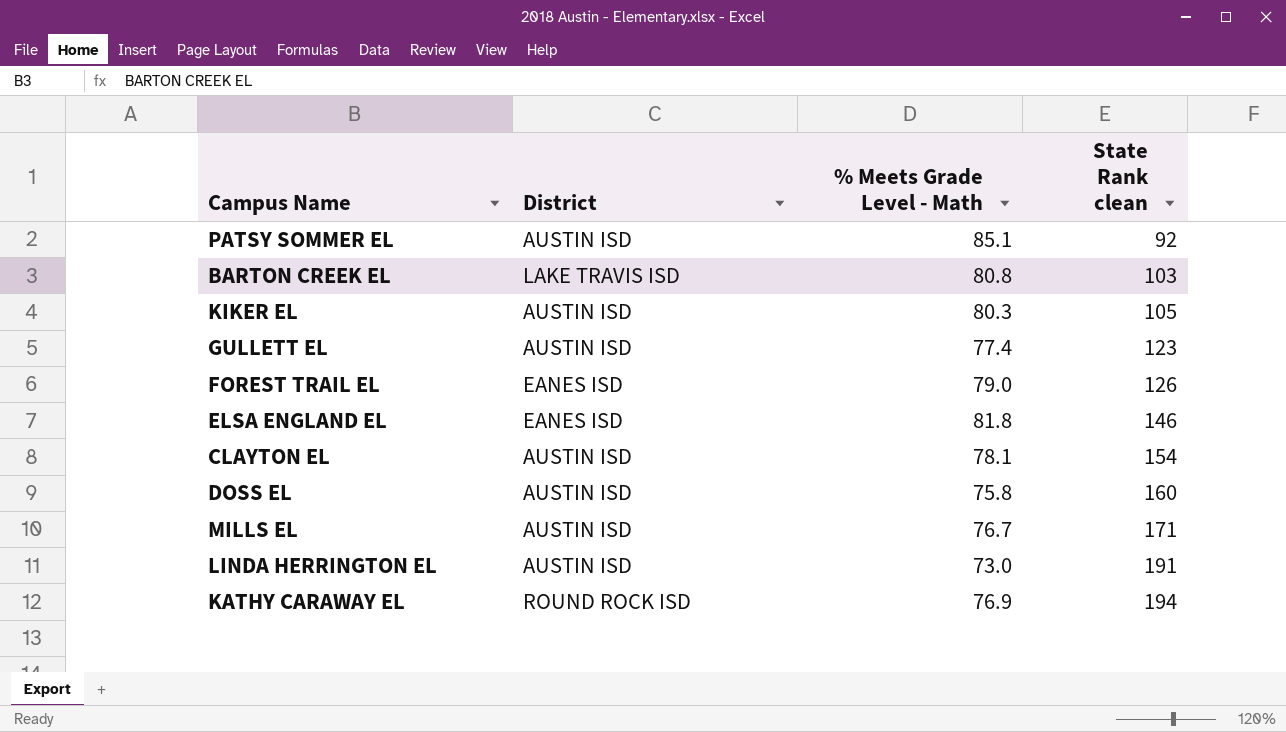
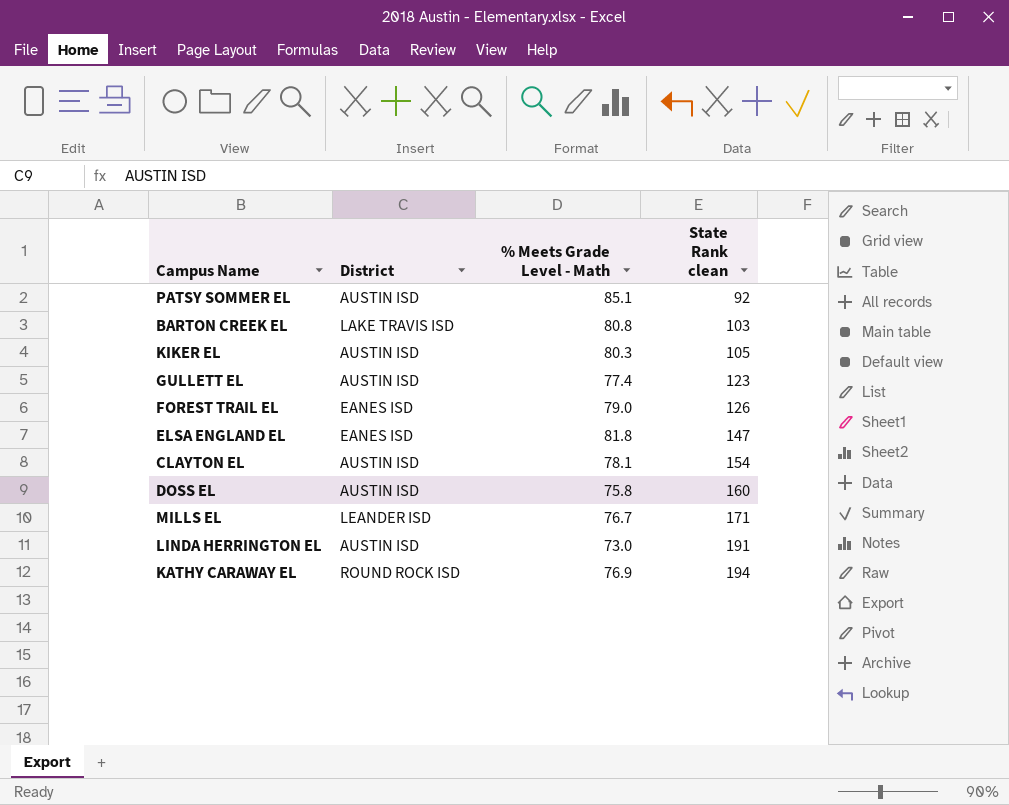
ELSA ENGLAND EL | State Rank clean: 146 -> 147
MILLS EL | District: AUSTIN ISD -> LEANDER ISD

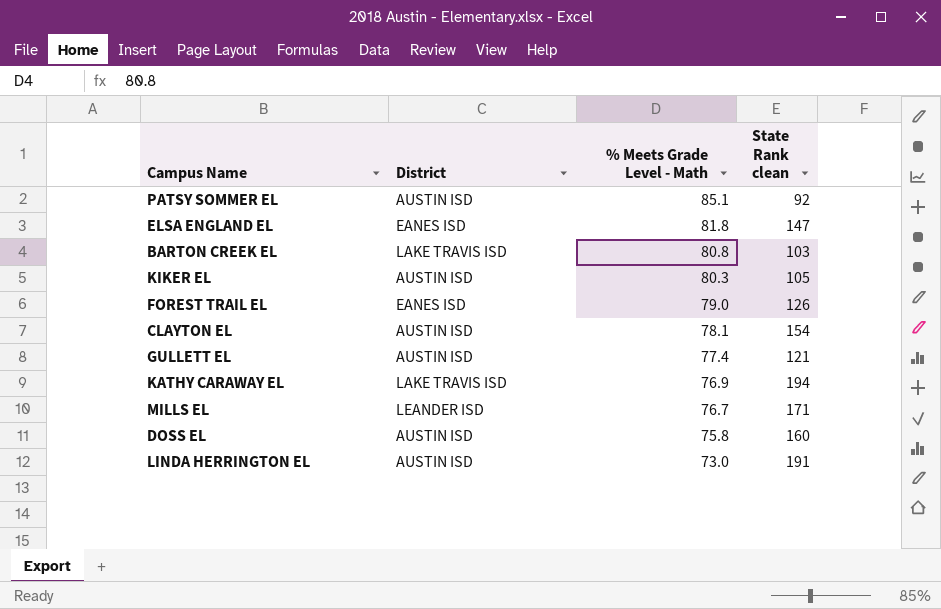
row order: State Rank clean ascending -> % Meets Grade Level - Math descending
GULLETT EL | State Rank clean: 123 -> 121
KATHY CARAWAY EL | District: ROUND ROCK ISD -> LAKE TRAVIS ISD

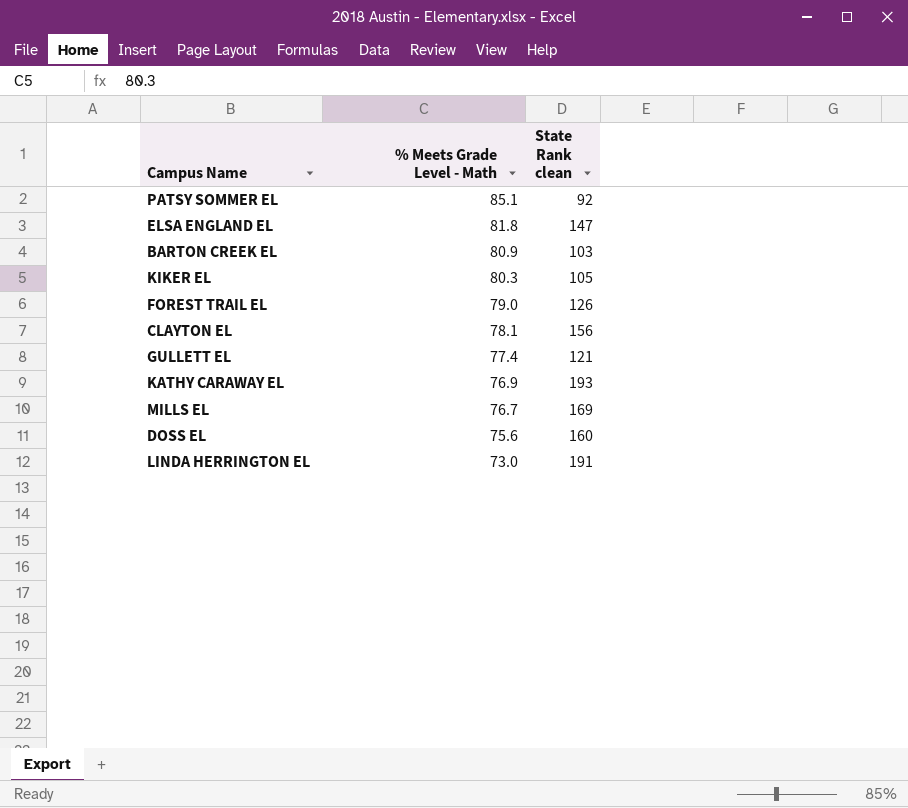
column District | position: 2 -> none
BARTON CREEK EL | % Meets Grade Level - Math: 80.8 -> 80.9
CLAYTON EL | State Rank clean: 154 -> 156
KATHY CARAWAY EL | State Rank clean: 194 -> 193
MILLS EL | State Rank clean: 171 -> 169
DOSS EL | % Meets Grade Level - Math: 75.8 -> 75.6

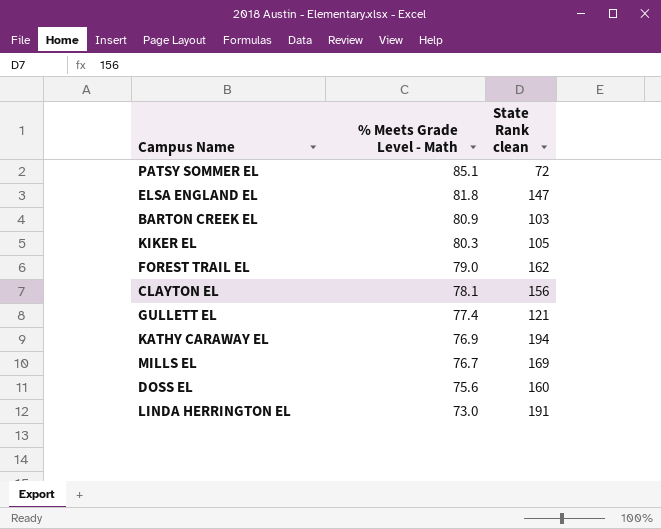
PATSY SOMMER EL | State Rank clean: 92 -> 72
FOREST TRAIL EL | State Rank clean: 126 -> 162
KATHY CARAWAY EL | State Rank clean: 193 -> 194

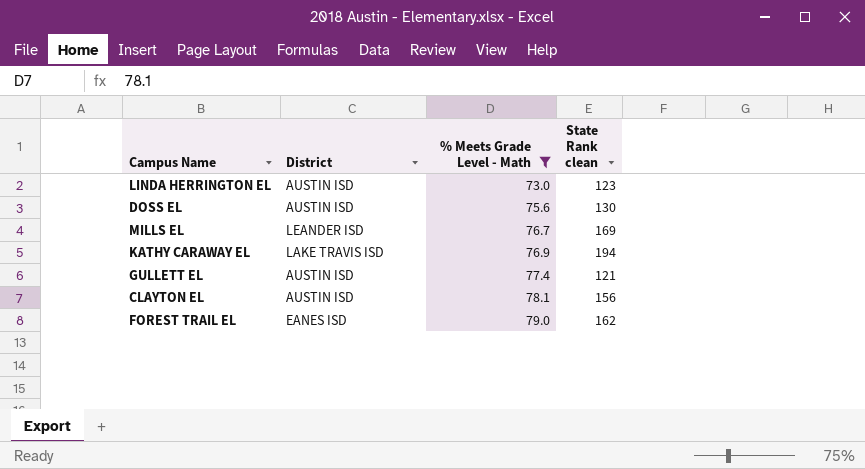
filter: none -> % Meets Grade Level - Math <= 79.0
row order: % Meets Grade Level - Math descending -> % Meets Grade Level - Math ascending
column District | position: none -> 2
LINDA HERRINGTON EL | State Rank clean: 191 -> 123
DOSS EL | State Rank clean: 160 -> 130

